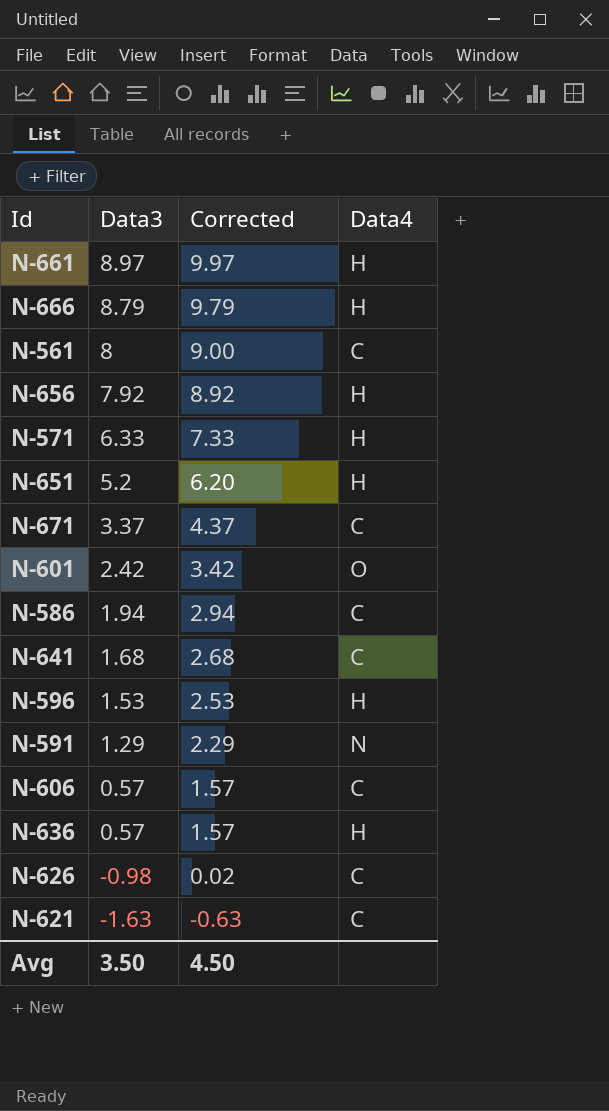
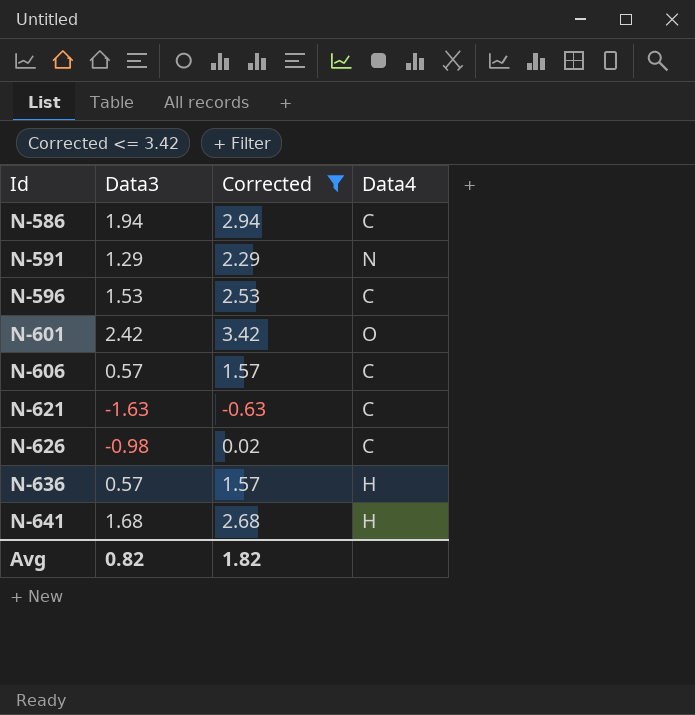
filter: none -> Corrected <= 3.42
row order: Data3 descending -> Id ascending
N-596 | Data4: H -> C
N-641 | Data4: C -> H
Avg | Data3: 3.50 -> 0.82
Avg | Corrected: 4.50 -> 1.82

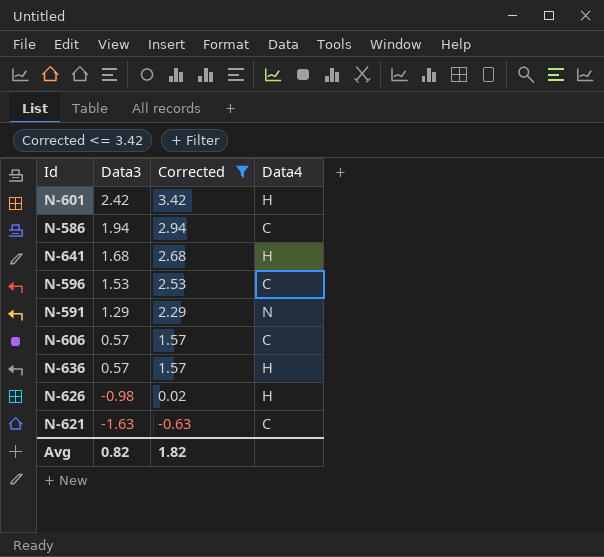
row order: Id ascending -> Data3 descending
N-601 | Data4: O -> H
N-626 | Data4: C -> H

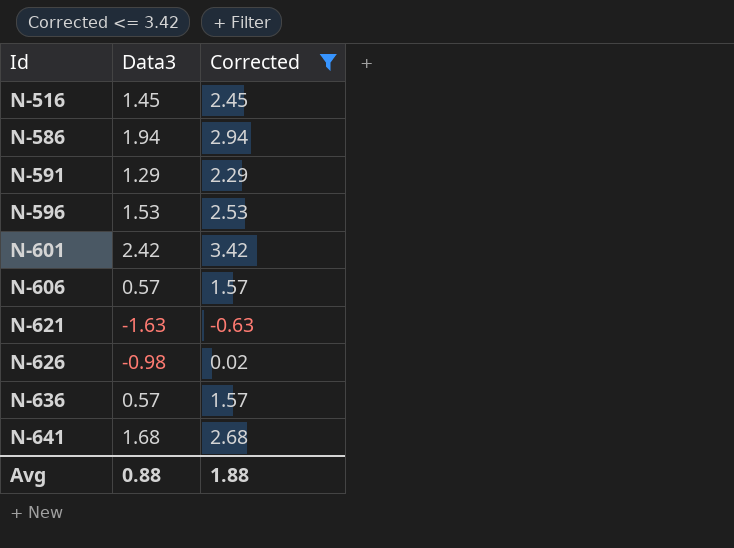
row order: Data3 descending -> Id ascending
column Data4 | position: 4 -> none
row N-516: none -> 1.45 | 2.45
Avg | Data3: 0.82 -> 0.88
Avg | Corrected: 1.82 -> 1.88

